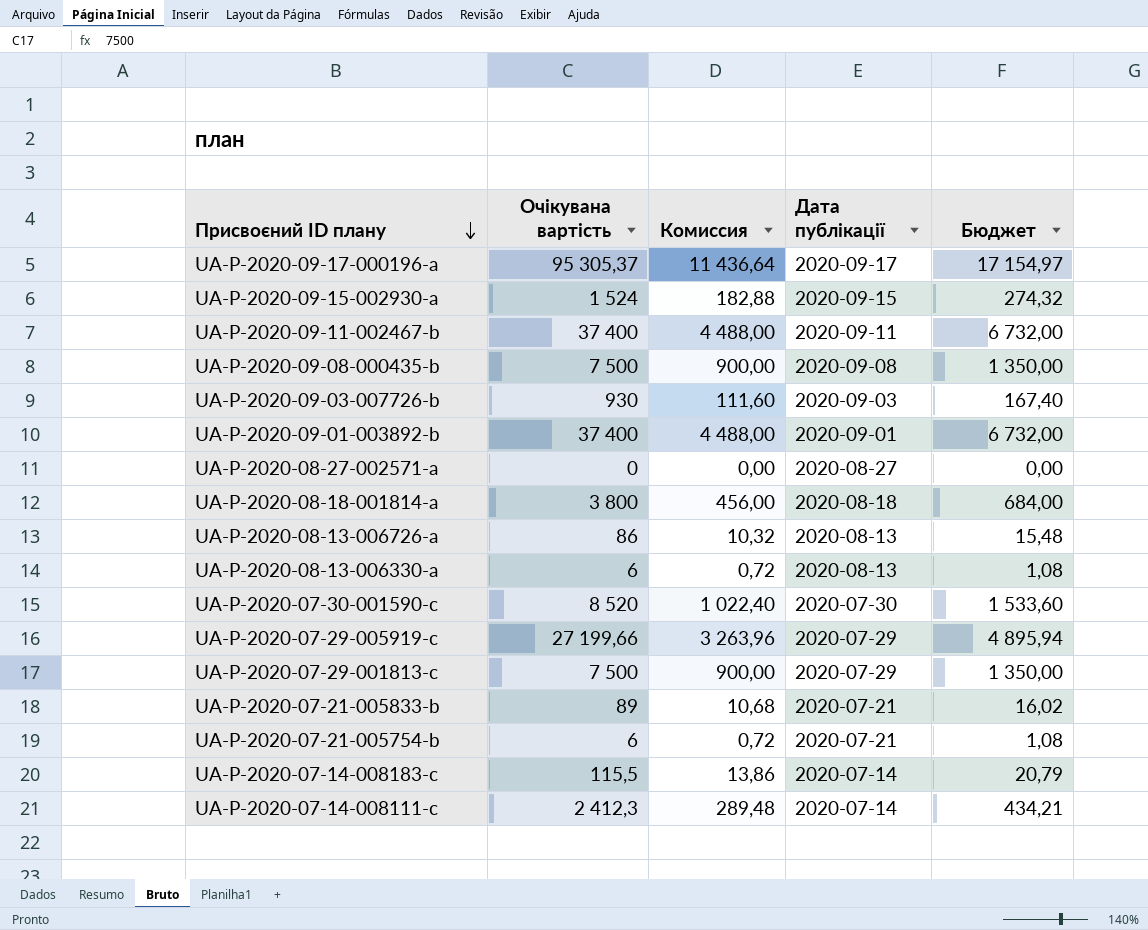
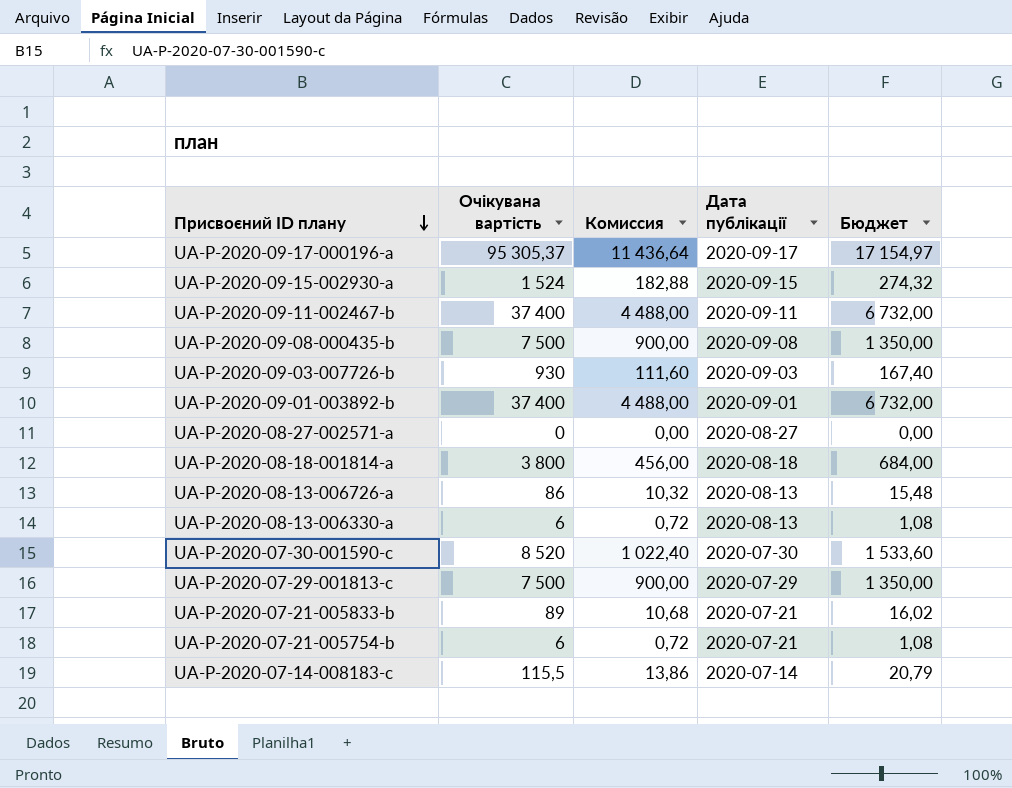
row UA-P-2020-07-29-005919-c: 27 199,66 | 3 263,96 | 2020-07-29 | 4 895,94 -> none
row UA-P-2020-07-14-008111-c: 2 412,3 | 289,48 | 2020-07-14 | 434,21 -> none

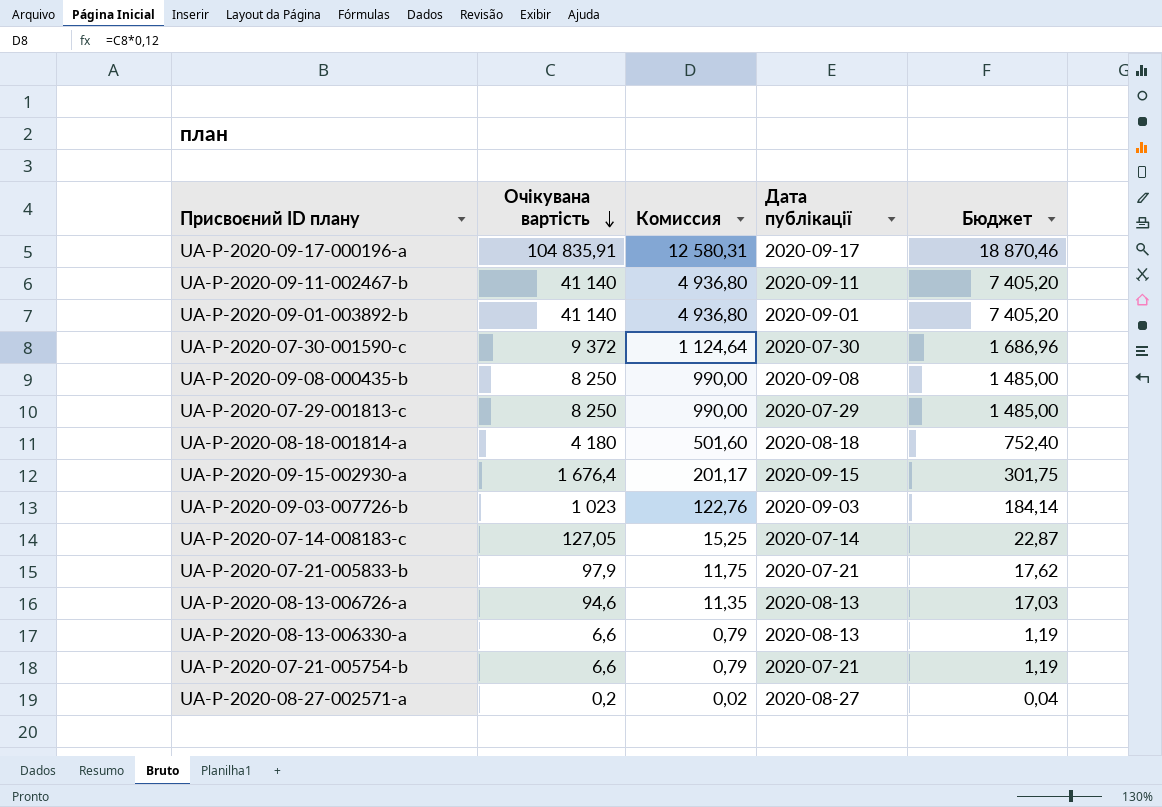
row order: Присвоєний ID плану descending -> Очікувана вартість descending
UA-P-2020-09-17-000196-a | Очікувана вартість: 95 305,37 -> 104 835,91
UA-P-2020-09-17-000196-a | Комиссия: 11 436,64 -> 12 580,31
UA-P-2020-09-17-000196-a | Бюджет: 17 154,97 -> 18 870,46
UA-P-2020-09-11-002467-b | Очікувана вартість: 37 400 -> 41 140
UA-P-2020-09-11-002467-b | Комиссия: 4 488,00 -> 4 936,80
UA-P-2020-09-11-002467-b | Бюджет: 6 732,00 -> 7 405,20
UA-P-2020-09-01-003892-b | Очікувана вартість: 37 400 -> 41 140
UA-P-2020-09-01-003892-b | Комиссия: 4 488,00 -> 4 936,80
UA-P-2020-09-01-003892-b | Бюджет: 6 732,00 -> 7 405,20
UA-P-2020-07-30-001590-c | Очікувана вартість: 8 520 -> 9 372
UA-P-2020-07-30-001590-c | Комиссия: 1 022,40 -> 1 124,64
UA-P-2020-07-30-001590-c | Бюджет: 1 533,60 -> 1 686,96
UA-P-2020-09-08-000435-b | Очікувана вартість: 7 500 -> 8 250
UA-P-2020-09-08-000435-b | Комиссия: 900,00 -> 990,00
UA-P-2020-09-08-000435-b | Бюджет: 1 350,00 -> 1 485,00
UA-P-2020-07-29-001813-c | Очікувана вартість: 7 500 -> 8 250
UA-P-2020-07-29-001813-c | Комиссия: 900,00 -> 990,00
UA-P-2020-07-29-001813-c | Бюджет: 1 350,00 -> 1 485,00
UA-P-2020-08-18-001814-a | Очікувана вартість: 3 800 -> 4 180
UA-P-2020-08-18-001814-a | Комиссия: 456,00 -> 501,60
UA-P-2020-08-18-001814-a | Бюджет: 684,00 -> 752,40
UA-P-2020-09-15-002930-a | Очікувана вартість: 1 524 -> 1 676,4
UA-P-2020-09-15-002930-a | Комиссия: 182,88 -> 201,17
UA-P-2020-09-15-002930-a | Бюджет: 274,32 -> 301,75
UA-P-2020-09-03-007726-b | Очікувана вартість: 930 -> 1 023
UA-P-2020-09-03-007726-b | Комиссия: 111,60 -> 122,76
UA-P-2020-09-03-007726-b | Бюджет: 167,40 -> 184,14
UA-P-2020-07-14-008183-c | Очікувана вартість: 115,5 -> 127,05
UA-P-2020-07-14-008183-c | Комиссия: 13,86 -> 15,25
UA-P-2020-07-14-008183-c | Бюджет: 20,79 -> 22,87
UA-P-2020-07-21-005833-b | Очікувана вартість: 89 -> 97,9
UA-P-2020-07-21-005833-b | Комиссия: 10,68 -> 11,75
UA-P-2020-07-21-005833-b | Бюджет: 16,02 -> 17,62
UA-P-2020-08-13-006726-a | Очікувана вартість: 86 -> 94,6
UA-P-2020-08-13-006726-a | Комиссия: 10,32 -> 11,35
UA-P-2020-08-13-006726-a | Бюджет: 15,48 -> 17,03
UA-P-2020-08-13-006330-a | Очікувана вартість: 6 -> 6,6
UA-P-2020-08-13-006330-a | Комиссия: 0,72 -> 0,79
UA-P-2020-08-13-006330-a | Бюджет: 1,08 -> 1,19
UA-P-2020-07-21-005754-b | Очікувана вартість: 6 -> 6,6
UA-P-2020-07-21-005754-b | Комиссия: 0,72 -> 0,79
UA-P-2020-07-21-005754-b | Бюджет: 1,08 -> 1,19
UA-P-2020-08-27-002571-a | Очікувана вартість: 0 -> 0,2
UA-P-2020-08-27-002571-a | Комиссия: 0,00 -> 0,02
UA-P-2020-08-27-002571-a | Бюджет: 0,00 -> 0,04

